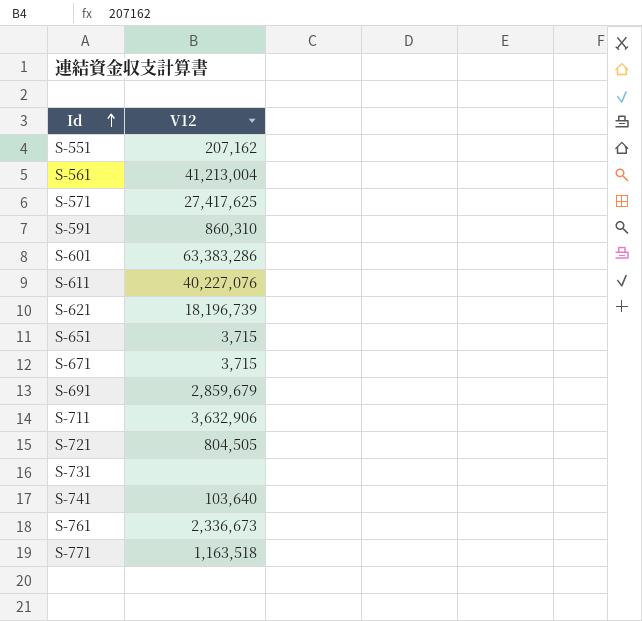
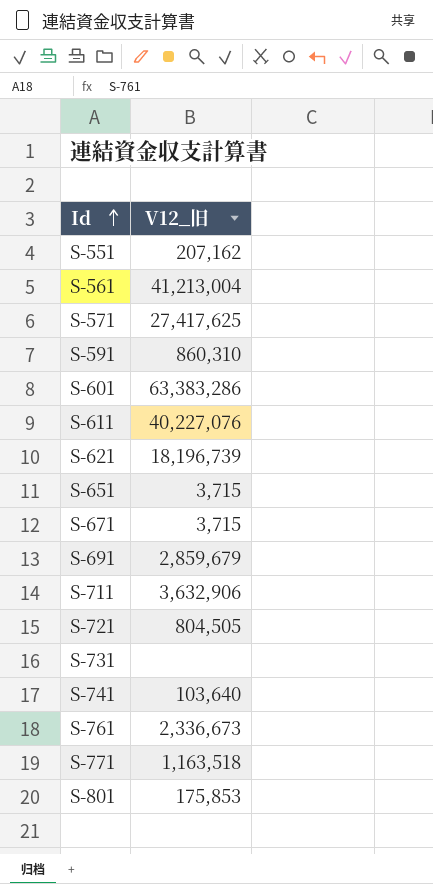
column name: V12 -> V12_旧
row S-801: none -> 175,853

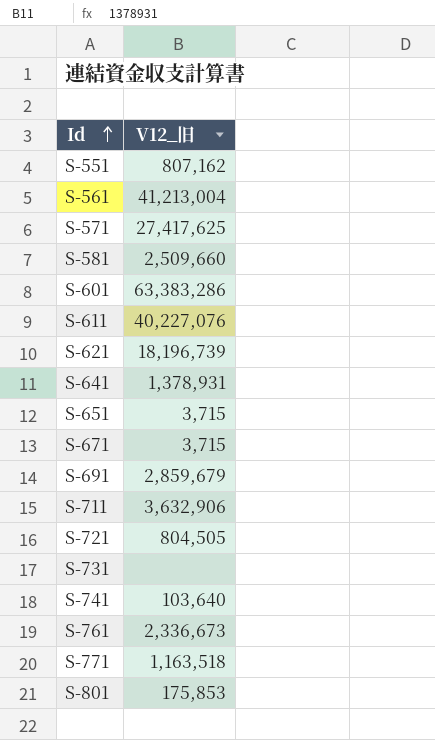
row S-591: 860,310 -> none
S-551 | V12_旧: 207,162 -> 807,162
row S-581: none -> 2,509,660
row S-641: none -> 1,378,931

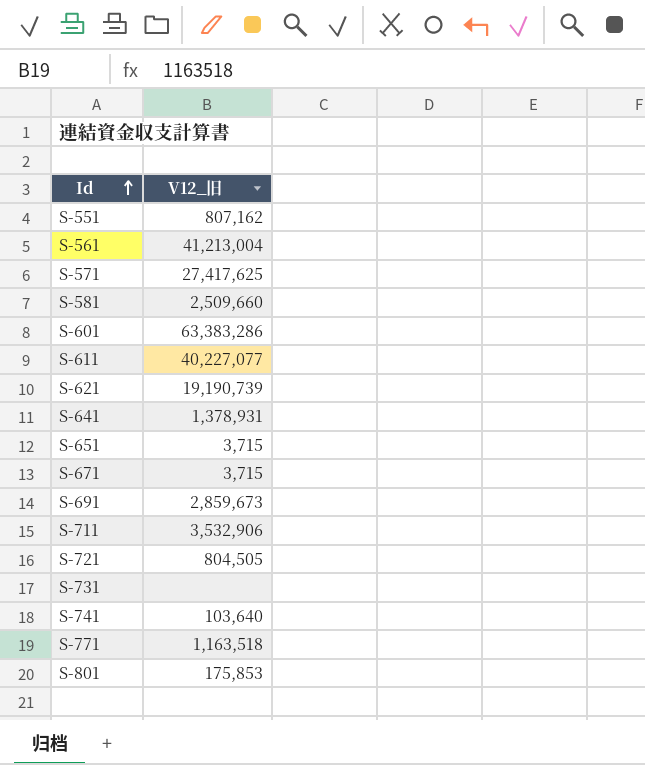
row S-761: 2,336,673 -> none
S-611 | V12_旧: 40,227,076 -> 40,227,077
S-621 | V12_旧: 18,196,739 -> 19,190,739
S-691 | V12_旧: 2,859,679 -> 2,859,673
S-711 | V12_旧: 3,632,906 -> 3,532,906

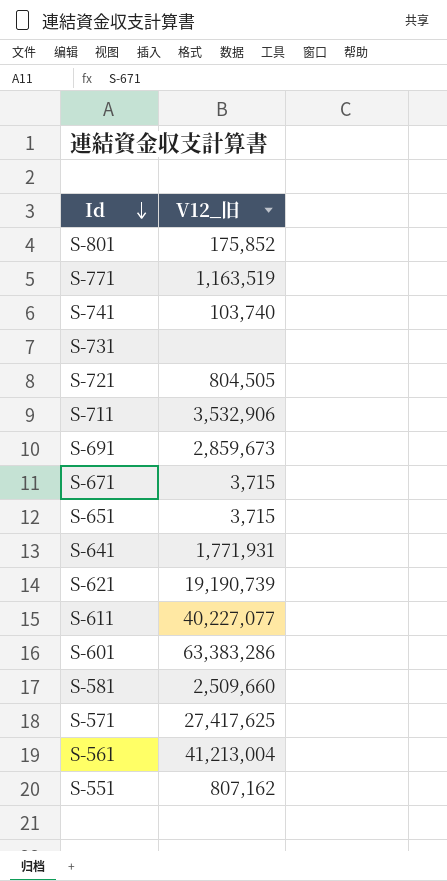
row order: Id ascending -> Id descending
S-801 | V12_旧: 175,853 -> 175,852
S-771 | V12_旧: 1,163,518 -> 1,163,519
S-741 | V12_旧: 103,640 -> 103,740
S-641 | V12_旧: 1,378,931 -> 1,771,931

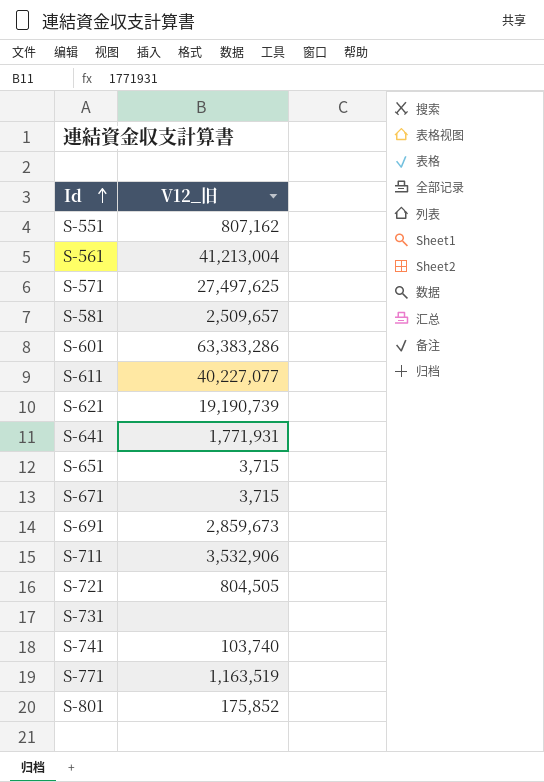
row order: Id descending -> Id ascending
S-571 | V12_旧: 27,417,625 -> 27,497,625
S-581 | V12_旧: 2,509,660 -> 2,509,657

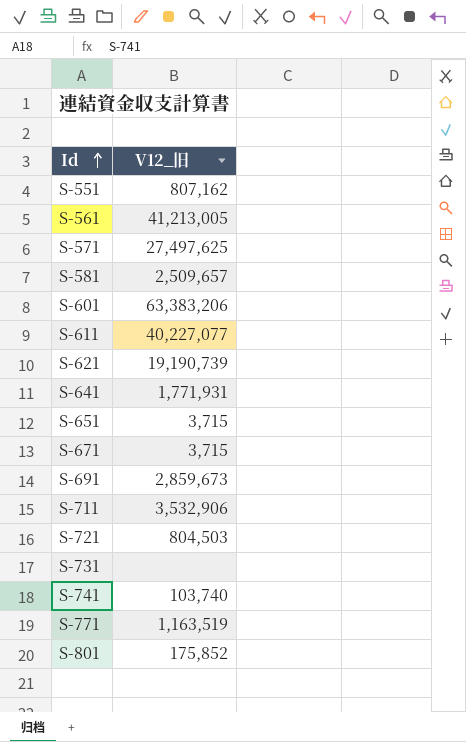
S-561 | V12_旧: 41,213,004 -> 41,213,005
S-601 | V12_旧: 63,383,286 -> 63,383,206
S-721 | V12_旧: 804,505 -> 804,503

